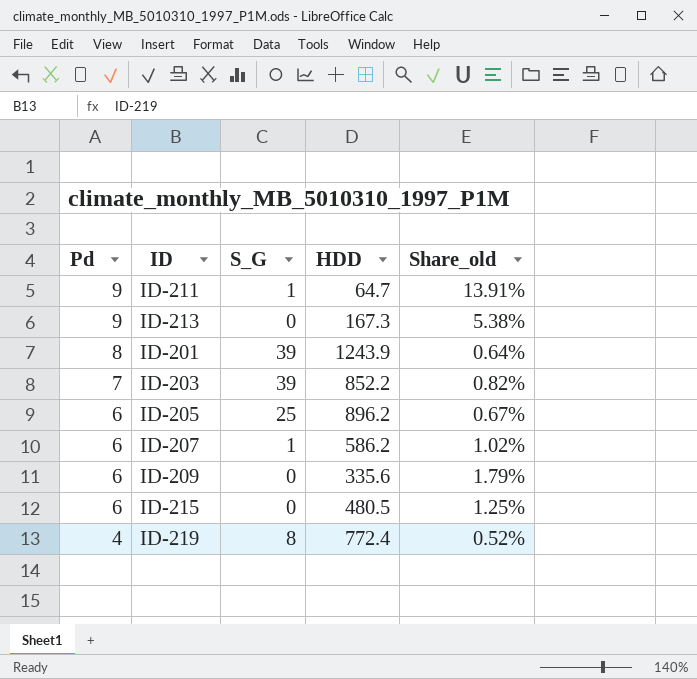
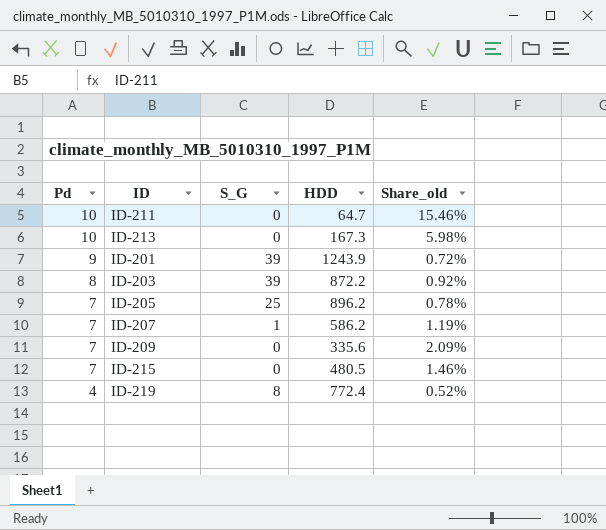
ID-211 | Pd: 9 -> 10
ID-211 | S_G: 1 -> 0
ID-211 | Share_old: 13.91% -> 15.46%
ID-213 | Pd: 9 -> 10
ID-213 | Share_old: 5.38% -> 5.98%
ID-201 | Pd: 8 -> 9
ID-201 | Share_old: 0.64% -> 0.72%
ID-203 | Pd: 7 -> 8
ID-203 | HDD: 852.2 -> 872.2
ID-203 | Share_old: 0.82% -> 0.92%
ID-205 | Pd: 6 -> 7
ID-205 | Share_old: 0.67% -> 0.78%
ID-207 | Pd: 6 -> 7
ID-207 | Share_old: 1.02% -> 1.19%
ID-209 | Pd: 6 -> 7
ID-209 | Share_old: 1.79% -> 2.09%
ID-215 | Pd: 6 -> 7
ID-215 | Share_old: 1.25% -> 1.46%

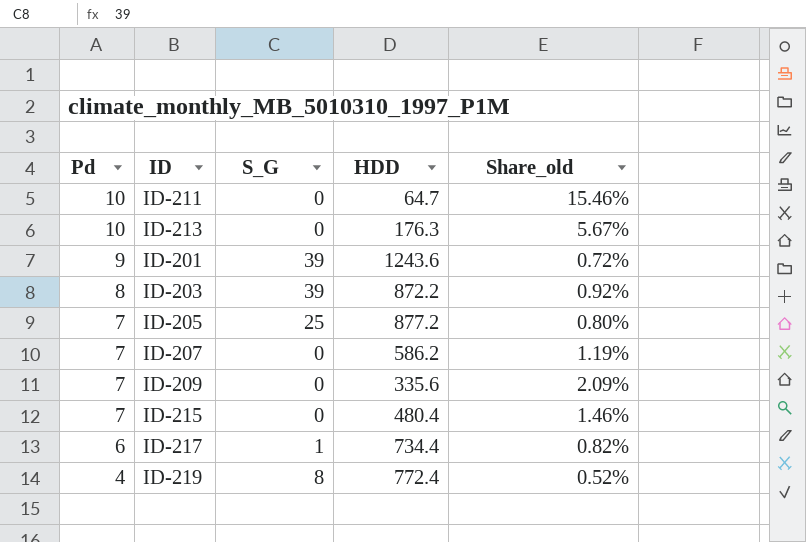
ID-213 | HDD: 167.3 -> 176.3
ID-213 | Share_old: 5.98% -> 5.67%
ID-201 | HDD: 1243.9 -> 1243.6
ID-205 | HDD: 896.2 -> 877.2
ID-205 | Share_old: 0.78% -> 0.80%
ID-207 | S_G: 1 -> 0
ID-215 | HDD: 480.5 -> 480.4
row ID-217: none -> 6 | 1 | 734.4 | 0.82%

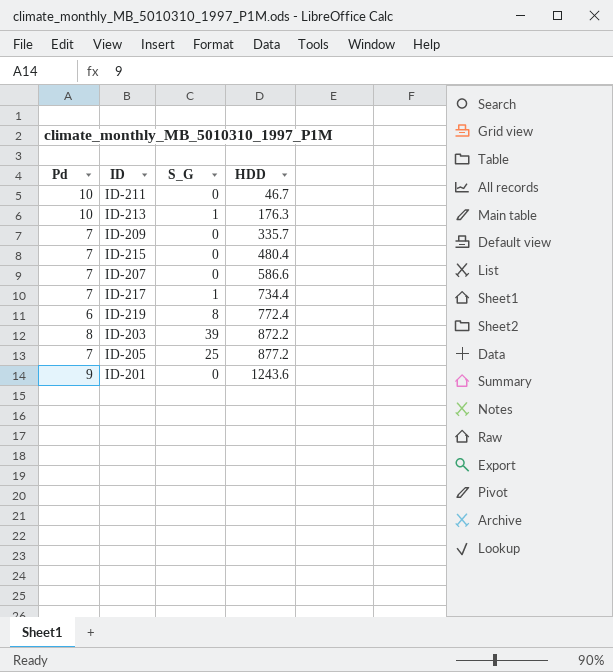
row order: Pd descending -> HDD ascending
column Share_old | formula: [Pd] / [HDD] -> none
ID-211 | HDD: 64.7 -> 46.7
ID-213 | S_G: 0 -> 1
ID-209 | HDD: 335.6 -> 335.7
ID-207 | HDD: 586.2 -> 586.6
ID-217 | Pd: 6 -> 7
ID-219 | Pd: 4 -> 6
ID-201 | S_G: 39 -> 0

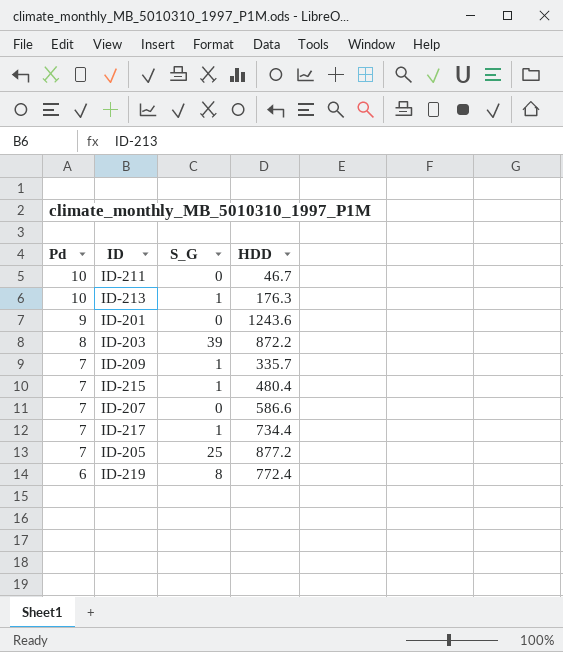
row order: HDD ascending -> Pd descending
ID-209 | S_G: 0 -> 1
ID-215 | S_G: 0 -> 1

